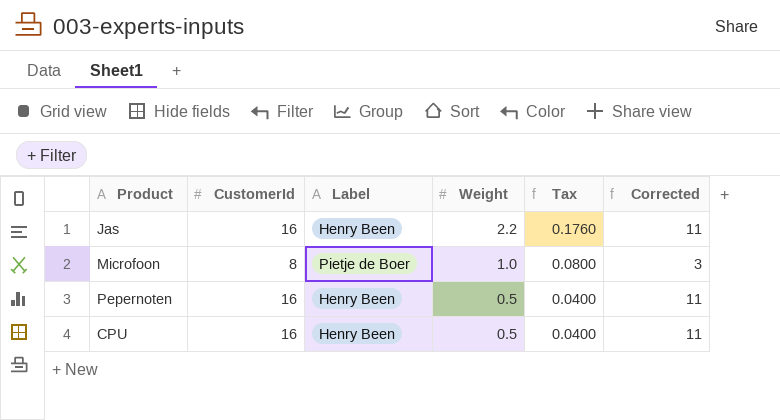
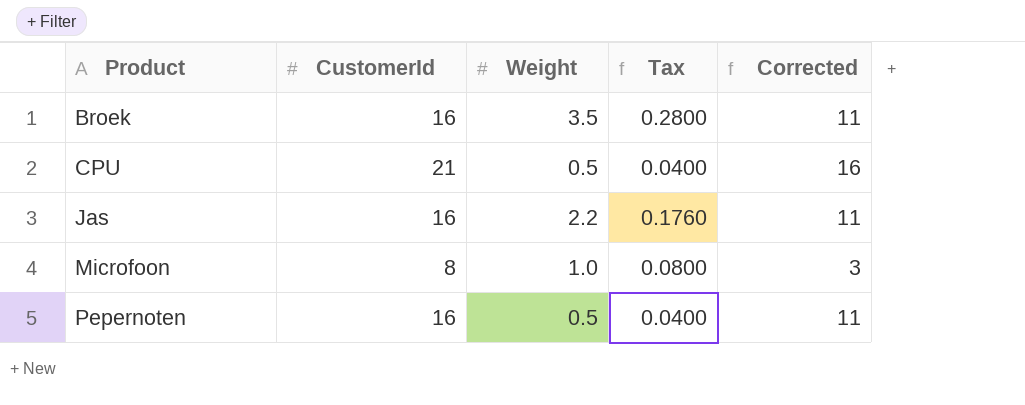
row order: Weight descending -> Product ascending
column Label | position: 3 -> none
row Broek: none -> 16 | 3.5 | 0.2800 | 11
CPU | CustomerId: 16 -> 21
CPU | Corrected: 11 -> 16

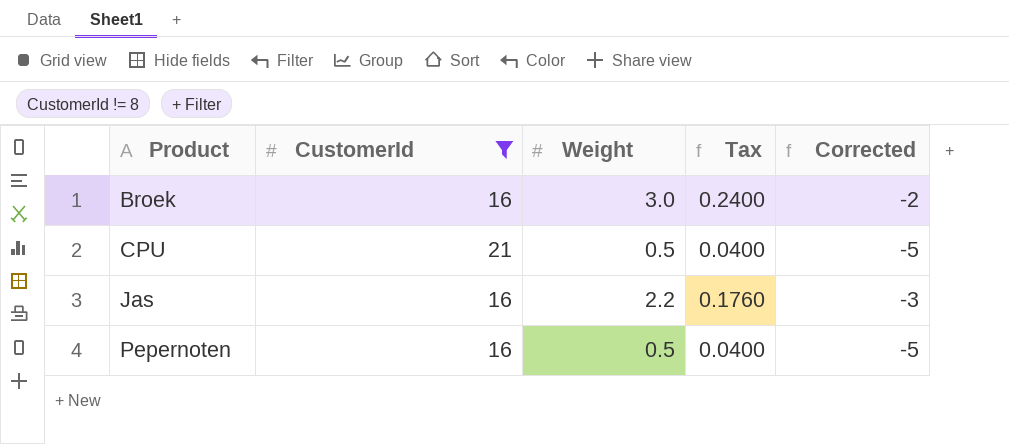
filter: none -> CustomerId != 8
column Corrected | formula: [CustomerId] - 5 -> [Weight] - 5
Broek | Weight: 3.5 -> 3.0
Broek | Tax: 0.2800 -> 0.2400

